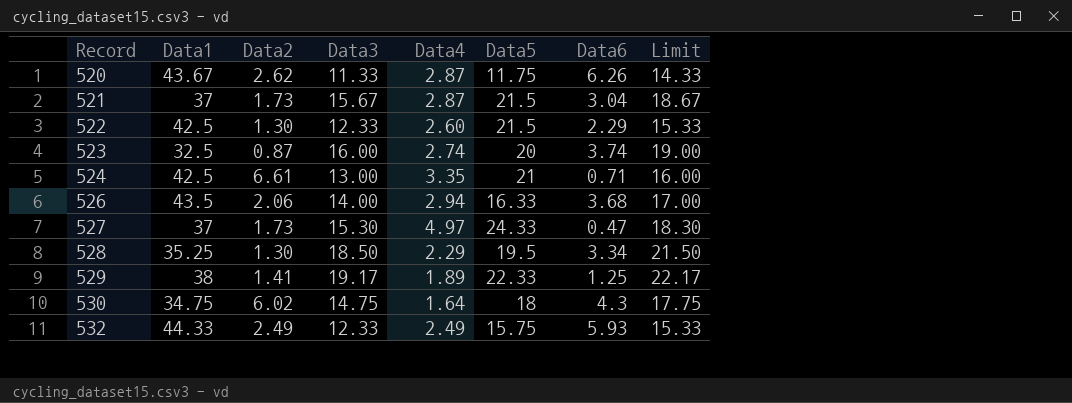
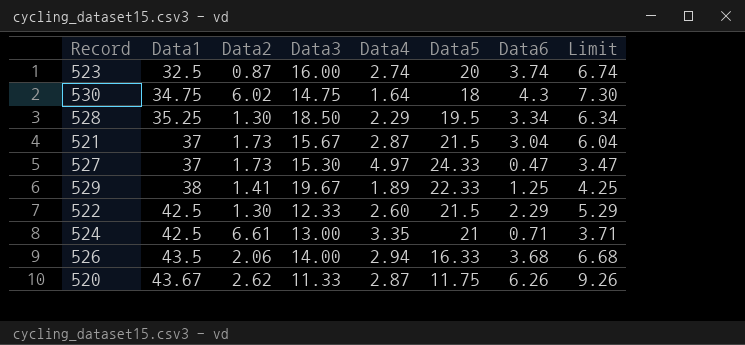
row order: Record ascending -> Data1 ascending
column Limit | formula: [Data3] + 3 -> [Data6] + 3
row 532: 44.33 | 2.49 | 12.33 | 2.49 | 15.75 | 5.93 | 15.33 -> none
529 | Data3: 19.17 -> 19.67

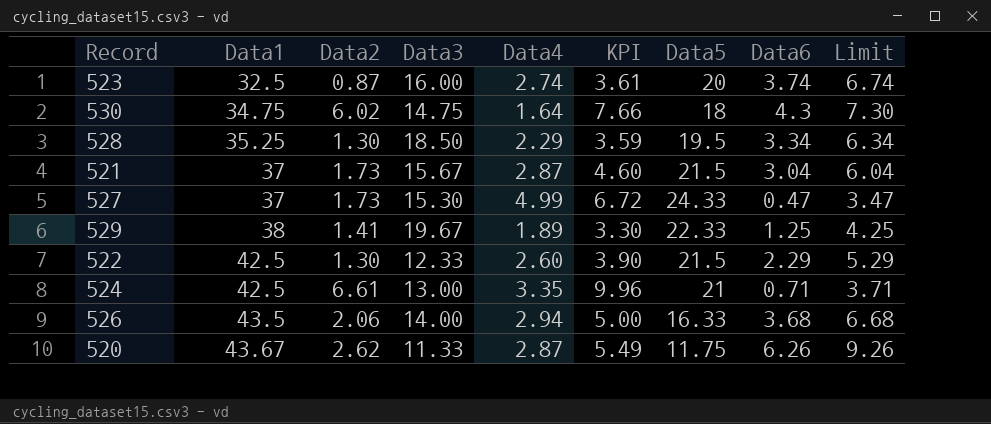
column KPI | formula: none -> [Data2] + [Data4]
527 | Data4: 4.97 -> 4.99

